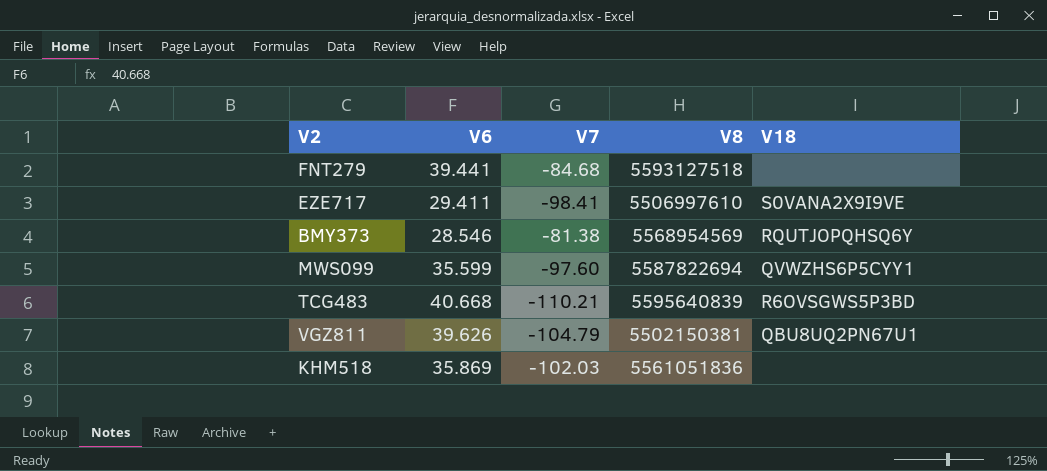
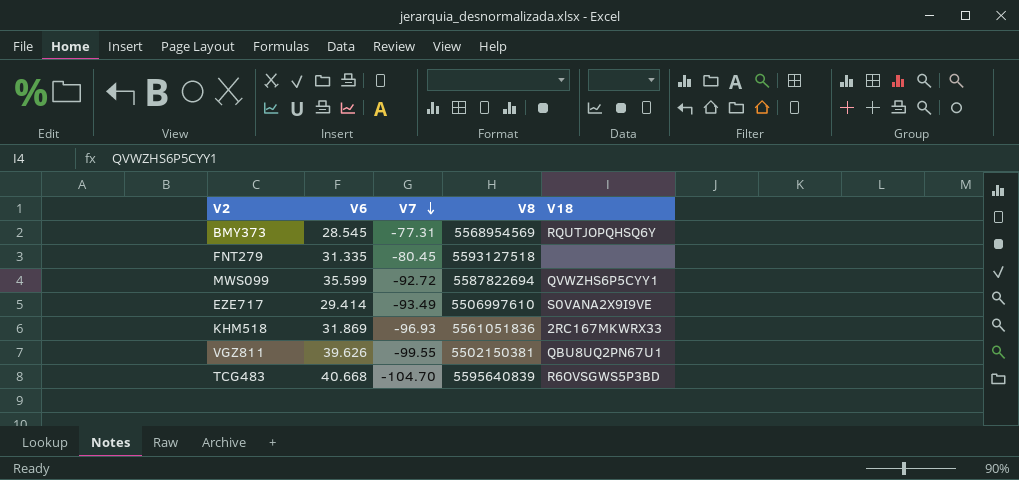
row order: none -> V7 descending
BMY373 | V6: 28.546 -> 28.545
BMY373 | V7: -81.38 -> -77.31
FNT279 | V6: 39.441 -> 31.335
FNT279 | V7: -84.68 -> -80.45
MWS099 | V7: -97.60 -> -92.72
EZE717 | V6: 29.411 -> 29.414
EZE717 | V7: -98.41 -> -93.49
KHM518 | V6: 35.869 -> 31.869
KHM518 | V7: -102.03 -> -96.93
KHM518 | V18: none -> 2RC167MKWRX33
VGZ811 | V7: -104.79 -> -99.55
TCG483 | V7: -110.21 -> -104.70

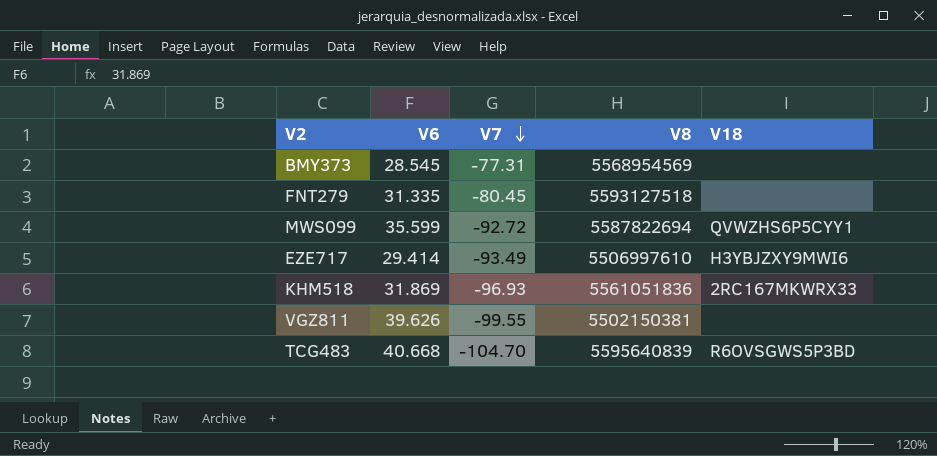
BMY373 | V18: RQUTJOPQHSQ6Y -> none
EZE717 | V18: S0VANA2X9I9VE -> H3YBJZXY9MWI6
VGZ811 | V18: QBU8UQ2PN67U1 -> none

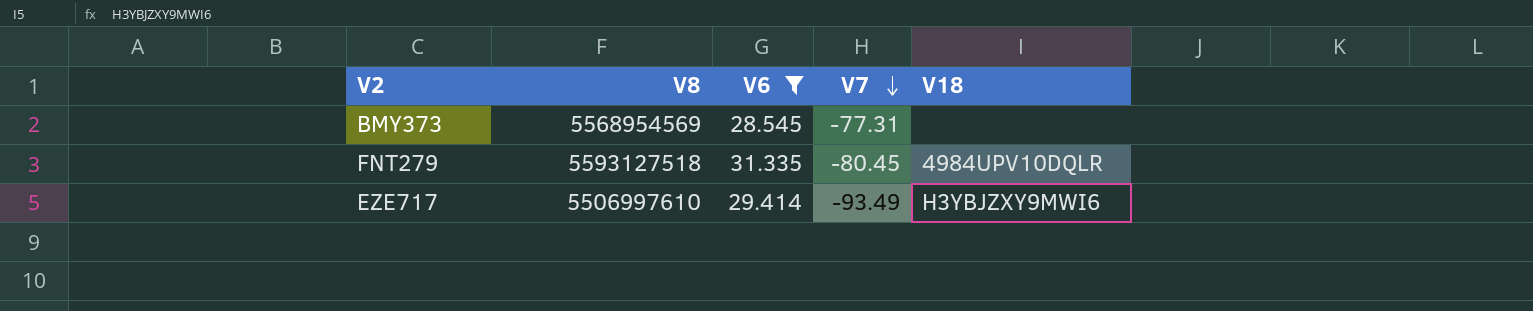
filter: none -> V6 <= 31.335
column V8 | position: 4 -> 2
FNT279 | V18: none -> 4984UPV10DQLR

